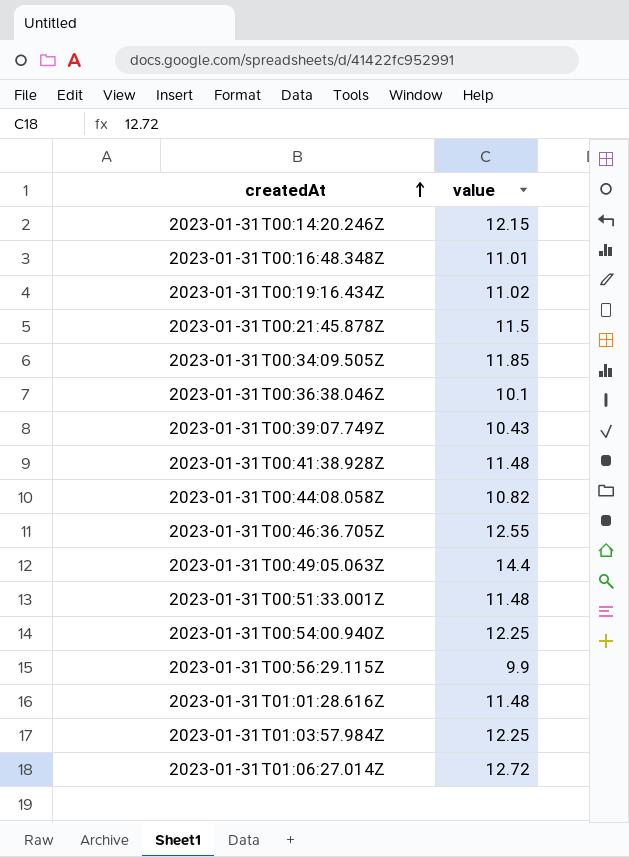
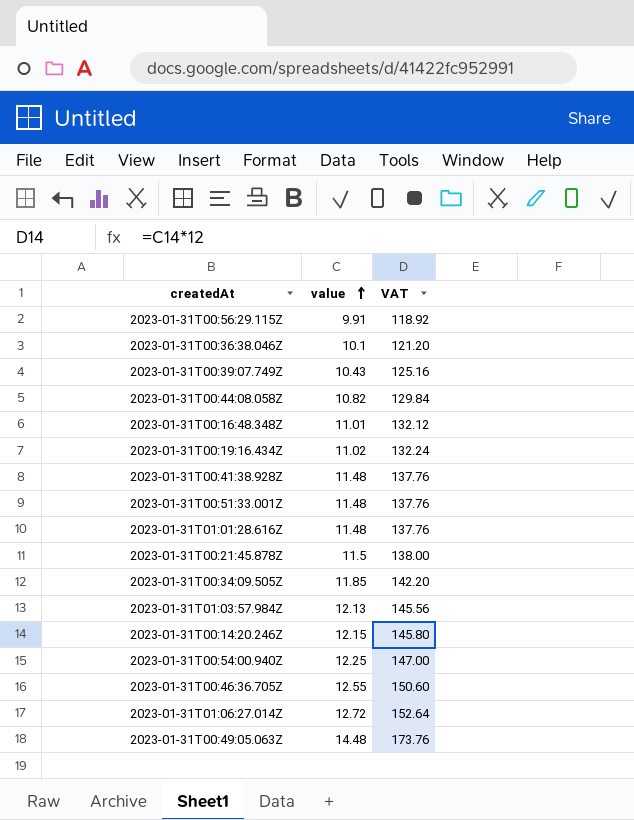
row order: createdAt ascending -> value ascending
column VAT | formula: none -> [value] * 12
2023-01-31T00:56:29.115Z | value: 9.9 -> 9.91
2023-01-31T01:03:57.984Z | value: 12.25 -> 12.13
2023-01-31T00:49:05.063Z | value: 14.4 -> 14.48

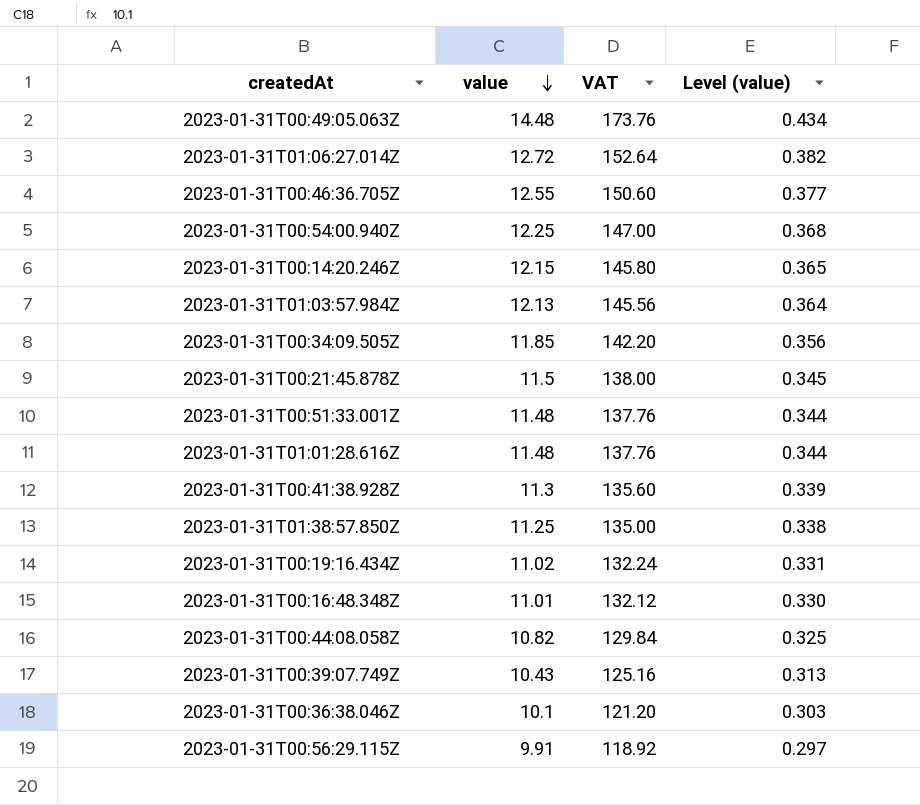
row order: value ascending -> value descending
column Level (value) | formula: none -> [value] * 0.03
2023-01-31T00:41:38.928Z | value: 11.48 -> 11.3
2023-01-31T00:41:38.928Z | VAT: 137.76 -> 135.60
row 2023-01-31T01:38:57.850Z: none -> 11.25 | 135.00 | 0.338

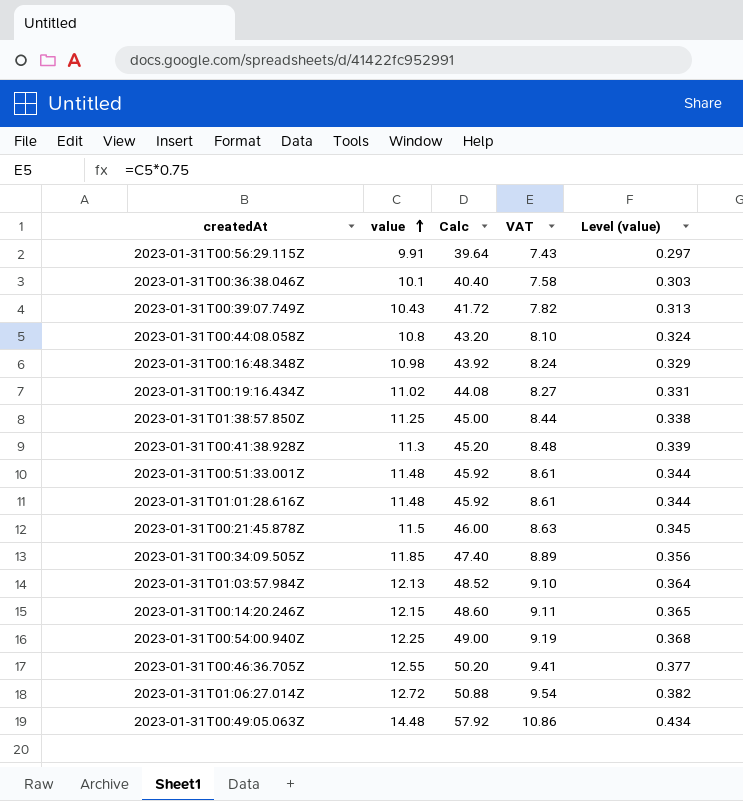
row order: value descending -> value ascending
column Calc | formula: none -> [value] * 4
column VAT | formula: [value] * 12 -> [value] * 0.75
2023-01-31T00:44:08.058Z | value: 10.82 -> 10.8
2023-01-31T00:44:08.058Z | Level (value): 0.325 -> 0.324
2023-01-31T00:16:48.348Z | value: 11.01 -> 10.98
2023-01-31T00:16:48.348Z | Level (value): 0.330 -> 0.329

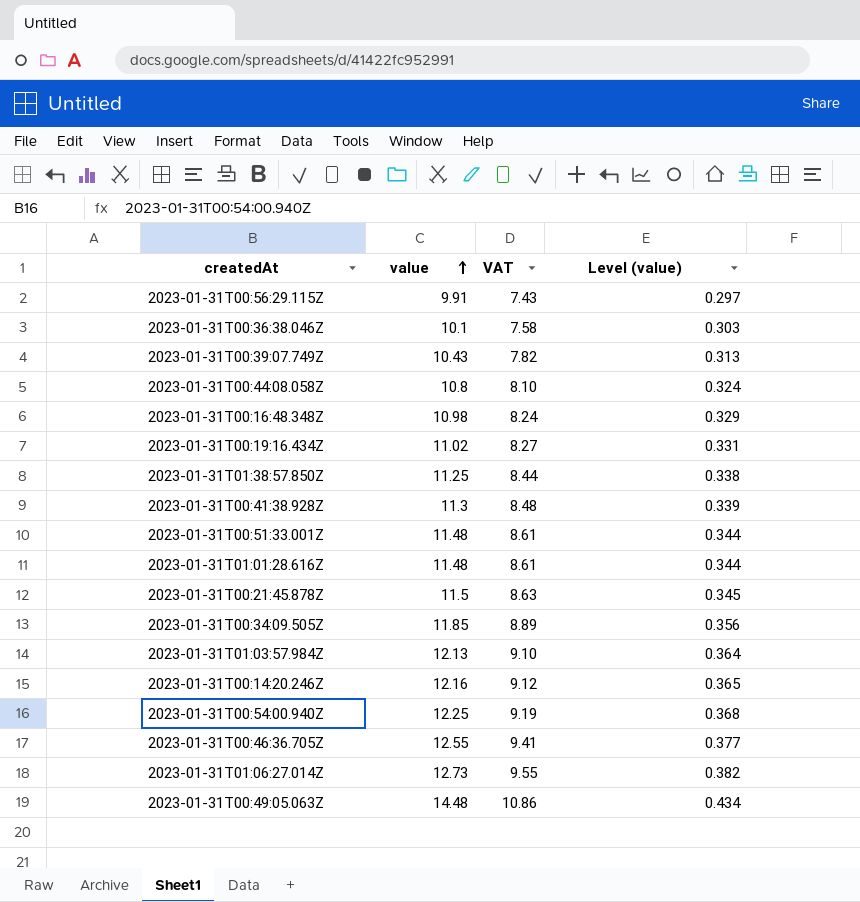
column Calc | formula: [value] * 4 -> none
2023-01-31T00:14:20.246Z | value: 12.15 -> 12.16
2023-01-31T00:14:20.246Z | VAT: 9.11 -> 9.12
2023-01-31T01:06:27.014Z | value: 12.72 -> 12.73
2023-01-31T01:06:27.014Z | VAT: 9.54 -> 9.55

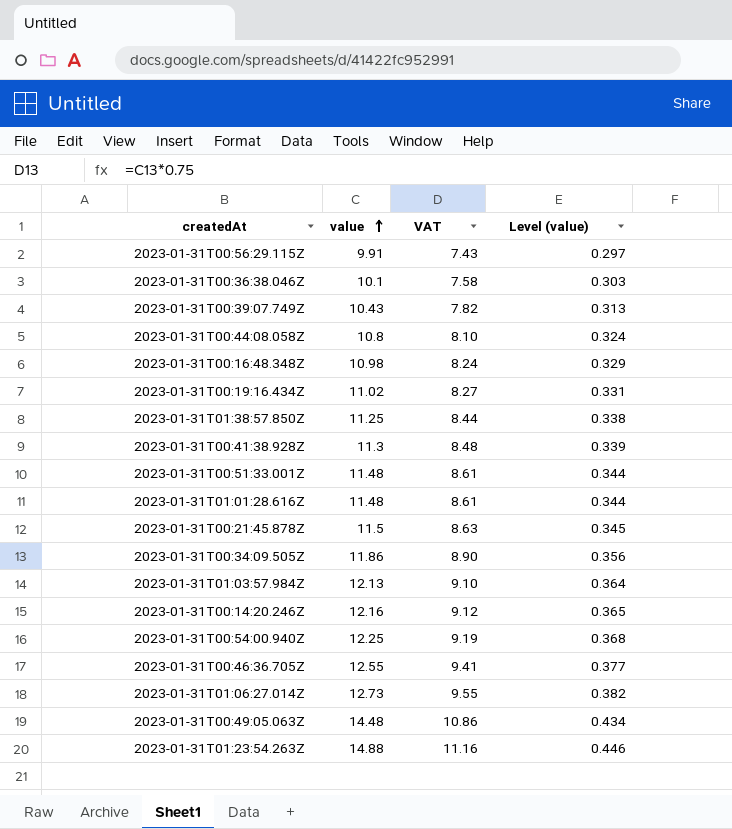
2023-01-31T00:34:09.505Z | value: 11.85 -> 11.86
2023-01-31T00:34:09.505Z | VAT: 8.89 -> 8.90
row 2023-01-31T01:23:54.263Z: none -> 14.88 | 11.16 | 0.446

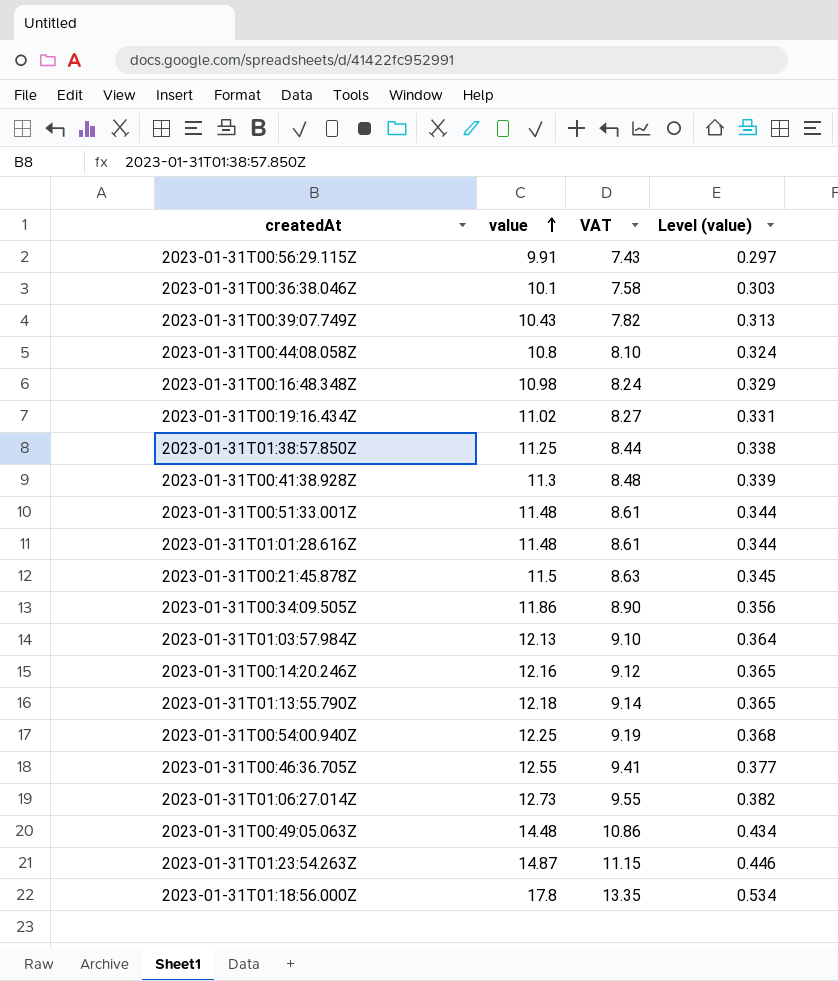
row 2023-01-31T01:13:55.790Z: none -> 12.18 | 9.14 | 0.365
2023-01-31T01:23:54.263Z | value: 14.88 -> 14.87
2023-01-31T01:23:54.263Z | VAT: 11.16 -> 11.15
row 2023-01-31T01:18:56.000Z: none -> 17.8 | 13.35 | 0.534

